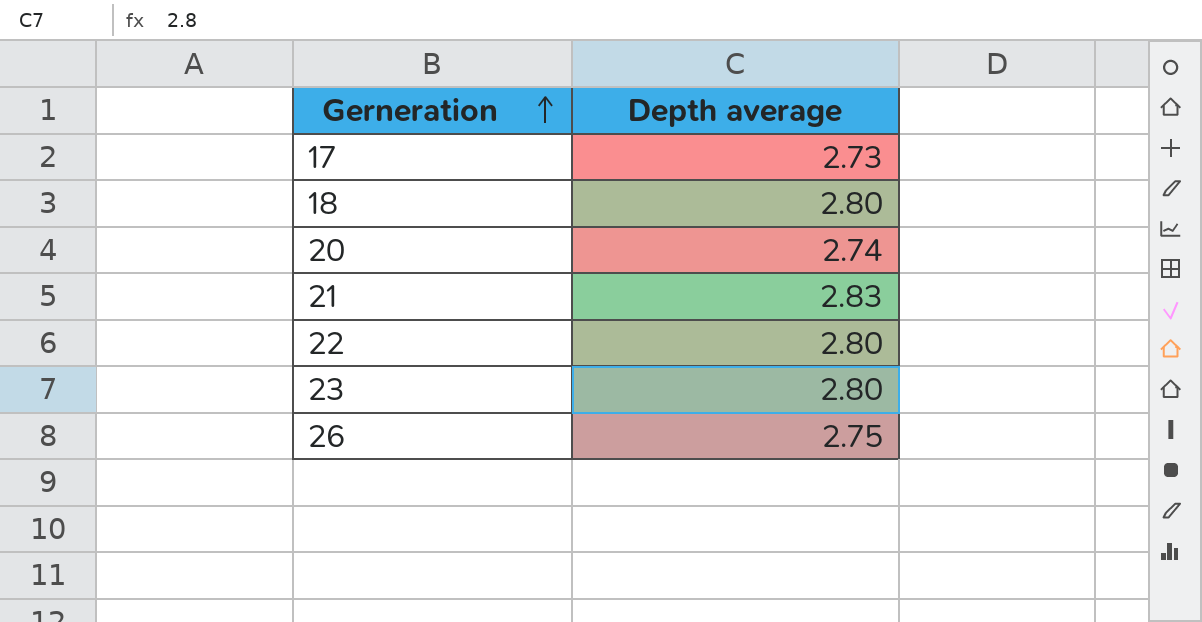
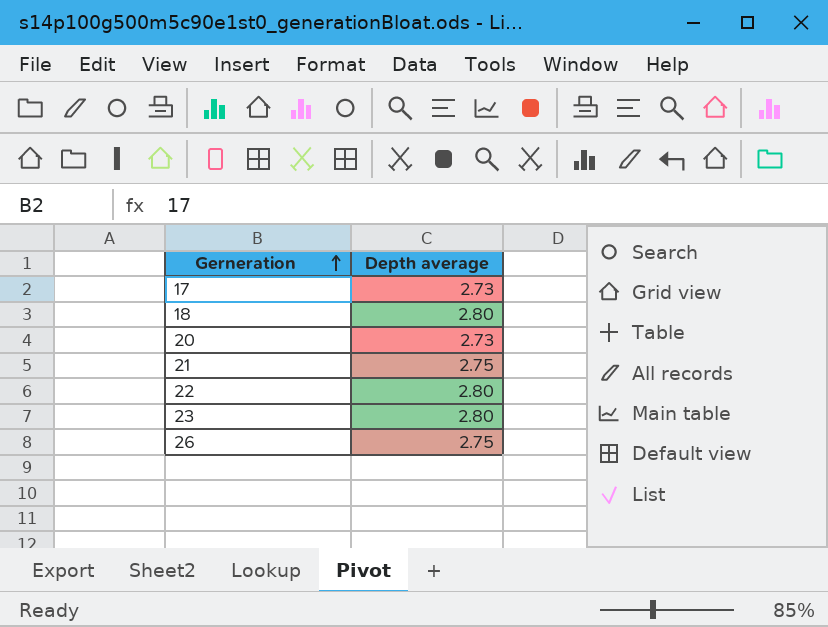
20 | Depth average: 2.74 -> 2.73
21 | Depth average: 2.83 -> 2.75

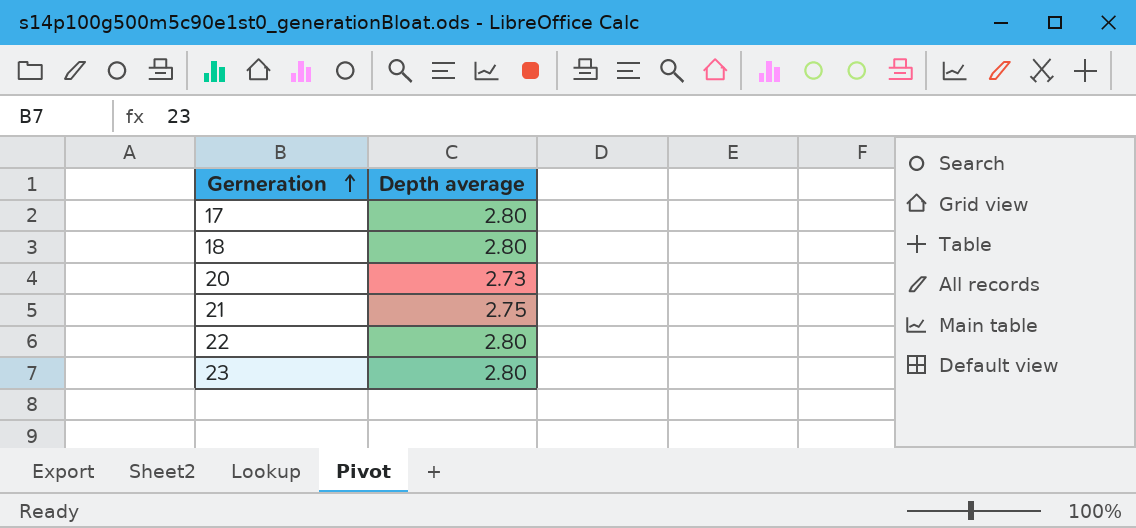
row 26: 2.75 -> none
17 | Depth average: 2.73 -> 2.80

